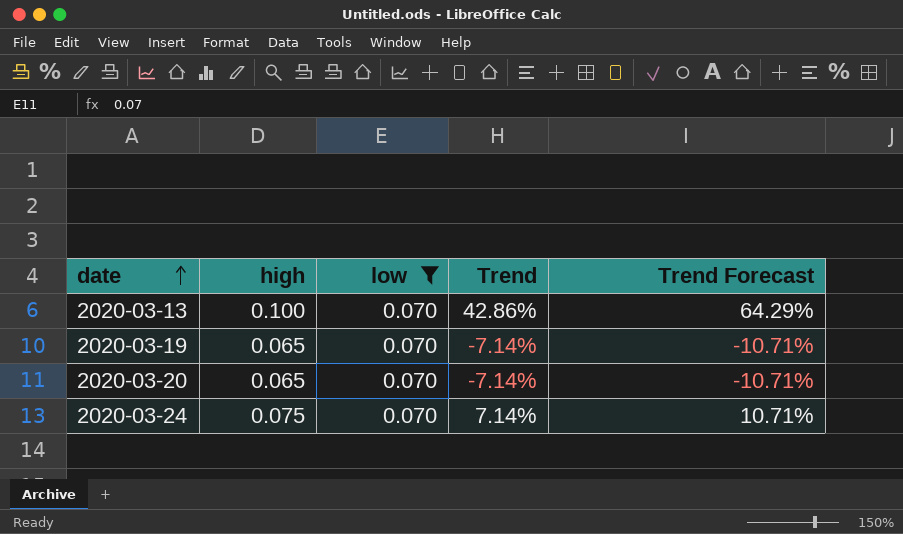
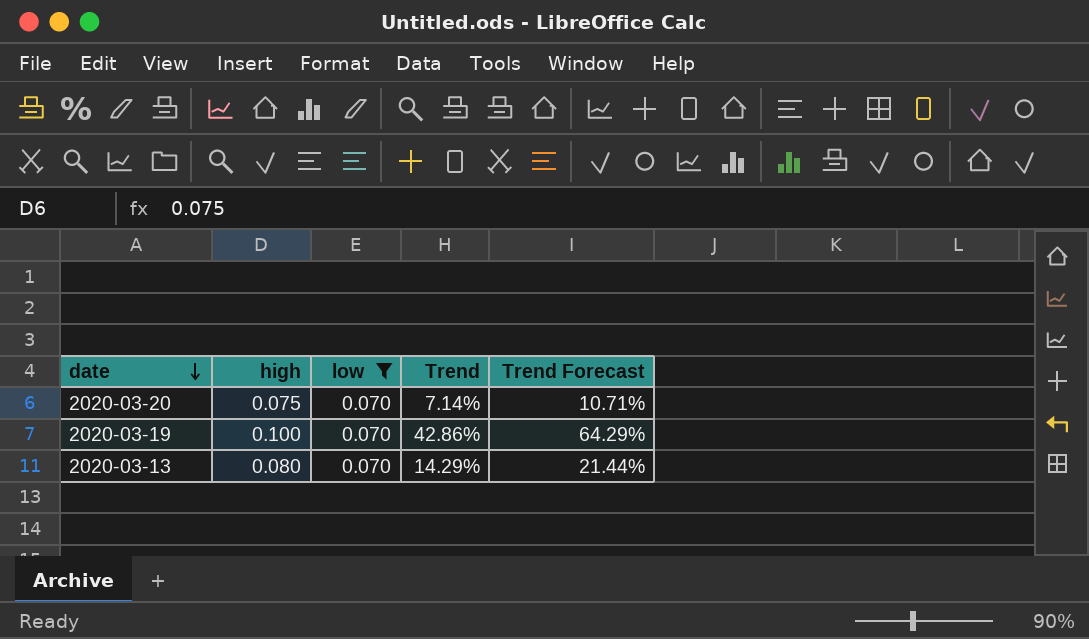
row order: date ascending -> date descending
row 2020-03-24: 0.075 | 0.070 | 7.14% | 10.71% -> none
2020-03-20 | high: 0.065 -> 0.075
2020-03-20 | Trend: -7.14% -> 7.14%
2020-03-20 | Trend Forecast: -10.71% -> 10.71%
2020-03-19 | high: 0.065 -> 0.100
2020-03-19 | Trend: -7.14% -> 42.86%
2020-03-19 | Trend Forecast: -10.71% -> 64.29%
2020-03-13 | high: 0.100 -> 0.080
2020-03-13 | Trend: 42.86% -> 14.29%
2020-03-13 | Trend Forecast: 64.29% -> 21.44%

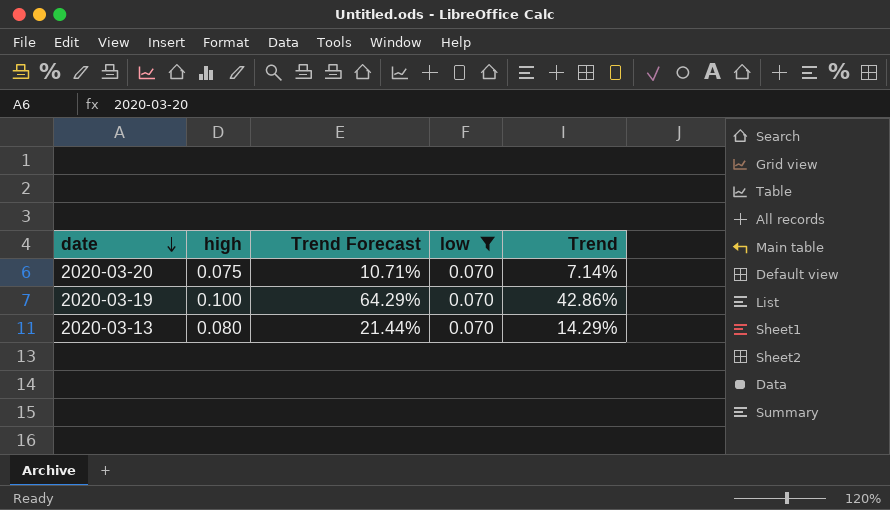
column Trend Forecast | position: 5 -> 3

